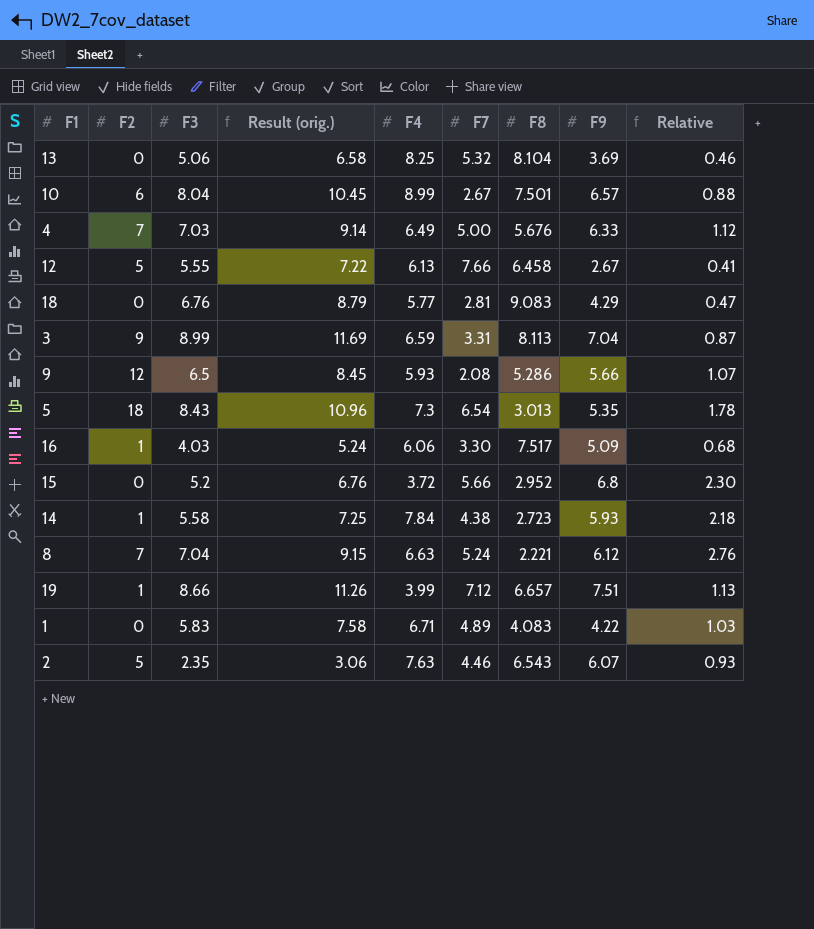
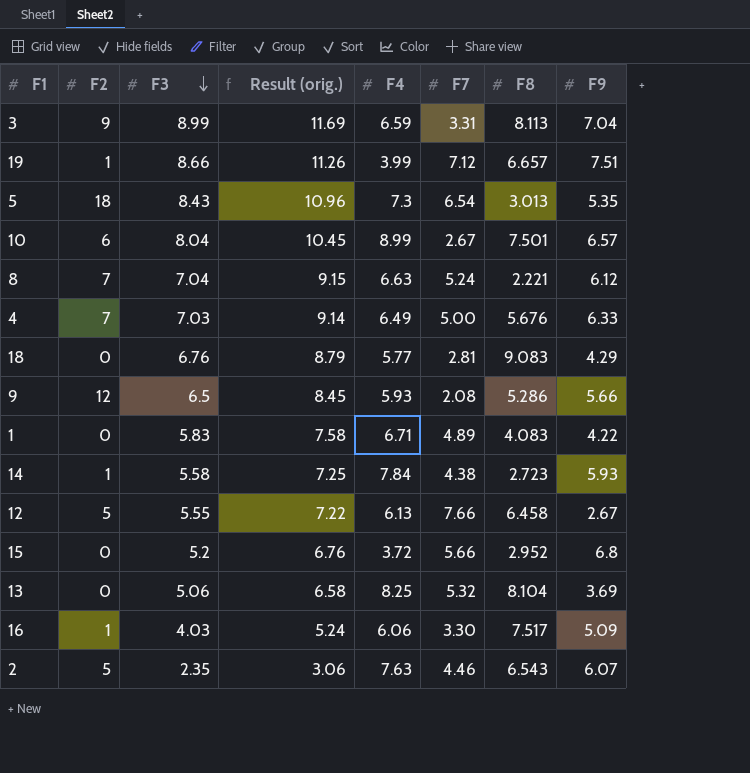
row order: none -> F3 descending
column Relative | formula: [F9] / [F8] -> none

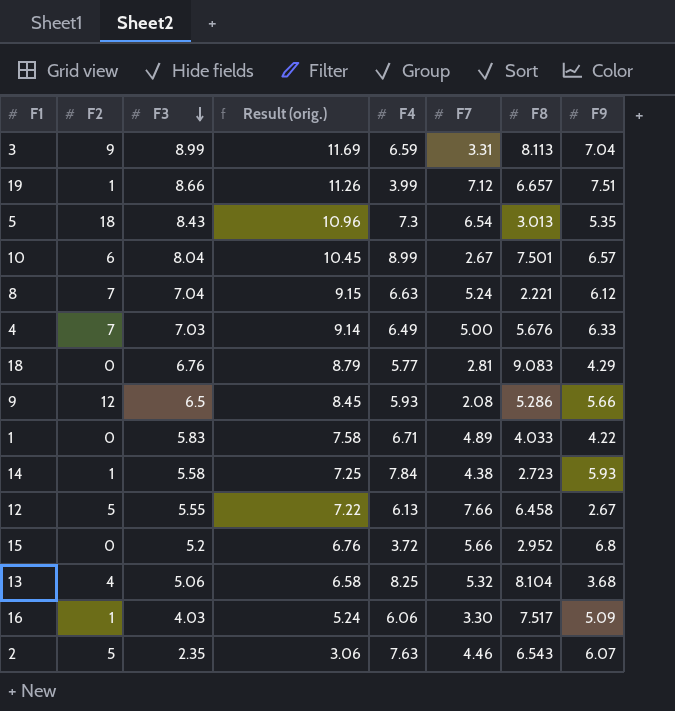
1 | F8: 4.083 -> 4.033
13 | F2: 0 -> 4
13 | F9: 3.69 -> 3.68

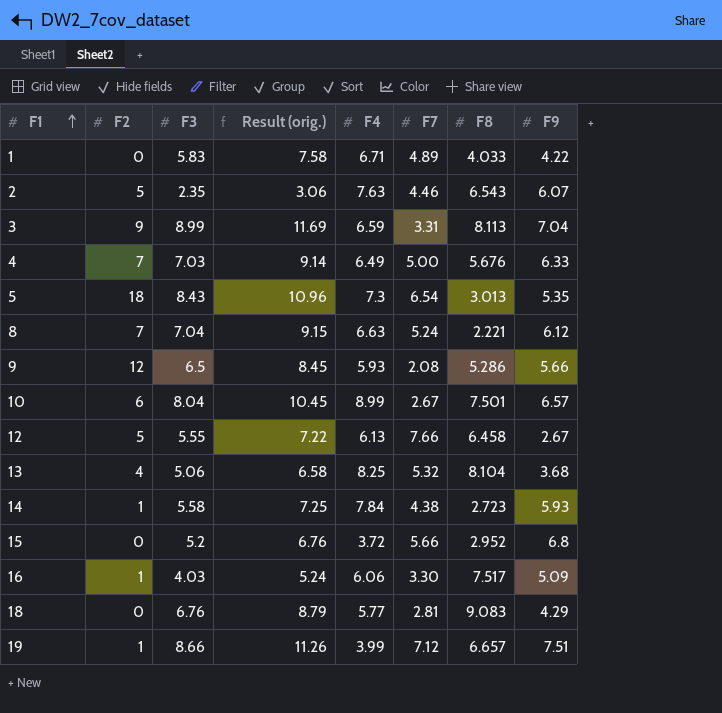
row order: F3 descending -> F1 ascending

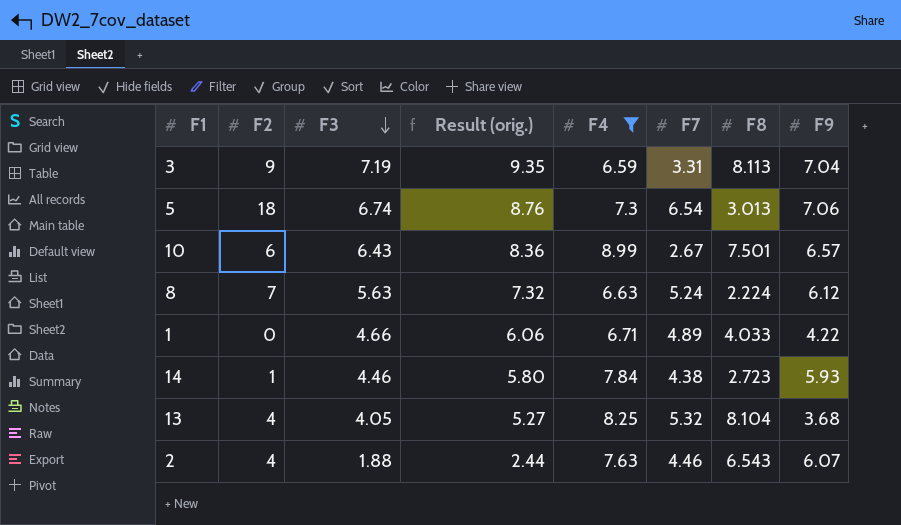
filter: none -> F4 >= 6.59
row order: F1 ascending -> F3 descending
3 | F3: 8.99 -> 7.19
3 | Result (orig.): 11.69 -> 9.35
5 | F3: 8.43 -> 6.74
5 | Result (orig.): 10.96 -> 8.76
5 | F9: 5.35 -> 7.06
10 | F3: 8.04 -> 6.43
10 | Result (orig.): 10.45 -> 8.36
8 | F3: 7.04 -> 5.63
8 | Result (orig.): 9.15 -> 7.32
8 | F8: 2.221 -> 2.224
1 | F3: 5.83 -> 4.66
1 | Result (orig.): 7.58 -> 6.06
14 | F3: 5.58 -> 4.46
14 | Result (orig.): 7.25 -> 5.80
13 | F3: 5.06 -> 4.05
13 | Result (orig.): 6.58 -> 5.27
2 | F2: 5 -> 4
2 | F3: 2.35 -> 1.88
2 | Result (orig.): 3.06 -> 2.44

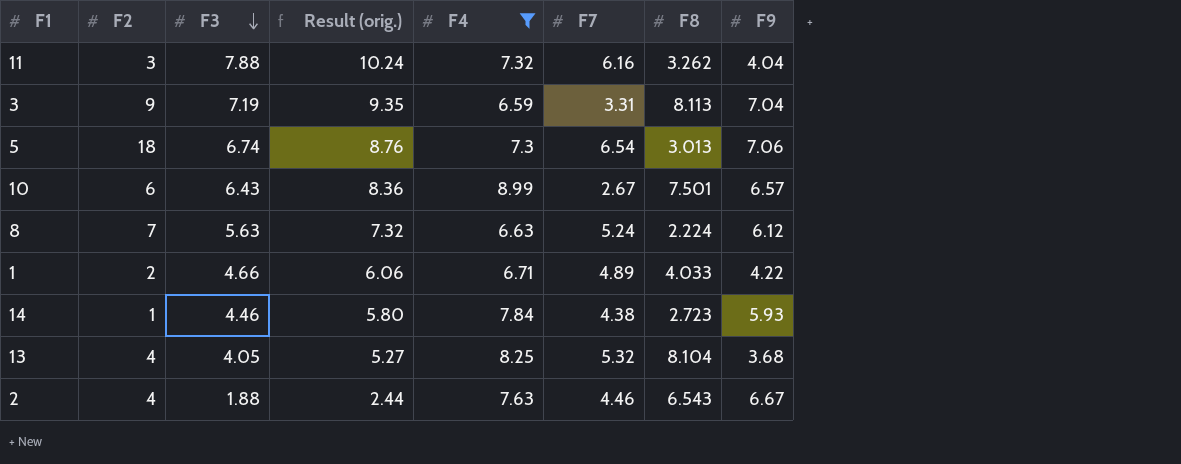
row 11: none -> 3 | 7.88 | 10.24 | 7.32 | 6.16 | 3.262 | 4.04
1 | F2: 0 -> 2
2 | F9: 6.07 -> 6.67

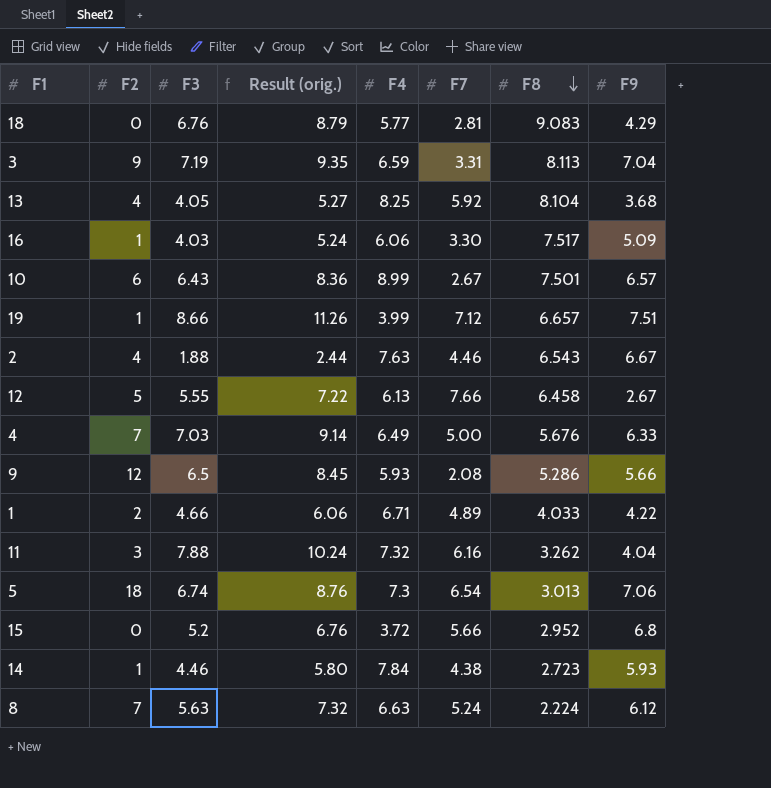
filter: F4 >= 6.59 -> none
row order: F3 descending -> F8 descending
13 | F7: 5.32 -> 5.92

